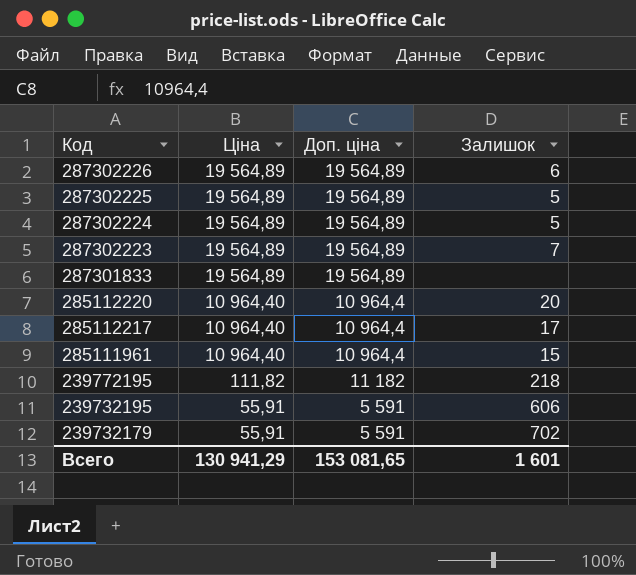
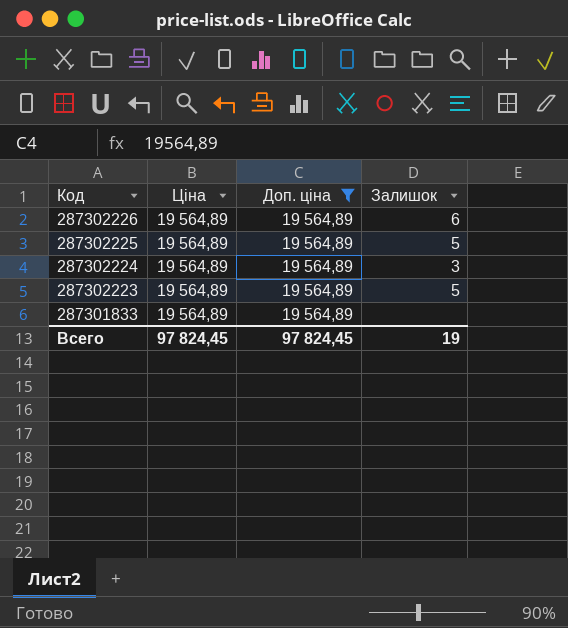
filter: none -> Доп. ціна = 19 564,89
287302224 | Залишок: 5 -> 3
287302223 | Залишок: 7 -> 5
Всего | Ціна: 130 941,29 -> 97 824,45
Всего | Доп. ціна: 153 081,65 -> 97 824,45
Всего | Залишок: 1 601 -> 19

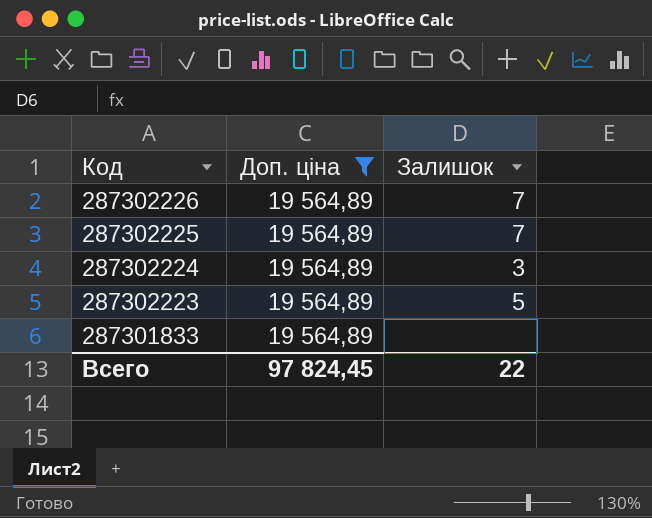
column Ціна | position: 2 -> none
287302226 | Залишок: 6 -> 7
287302225 | Залишок: 5 -> 7
Всего | Залишок: 19 -> 22

